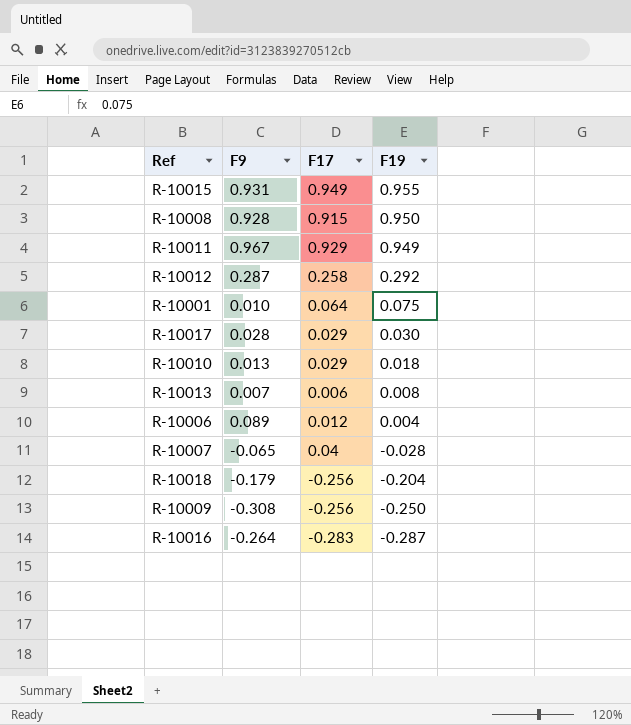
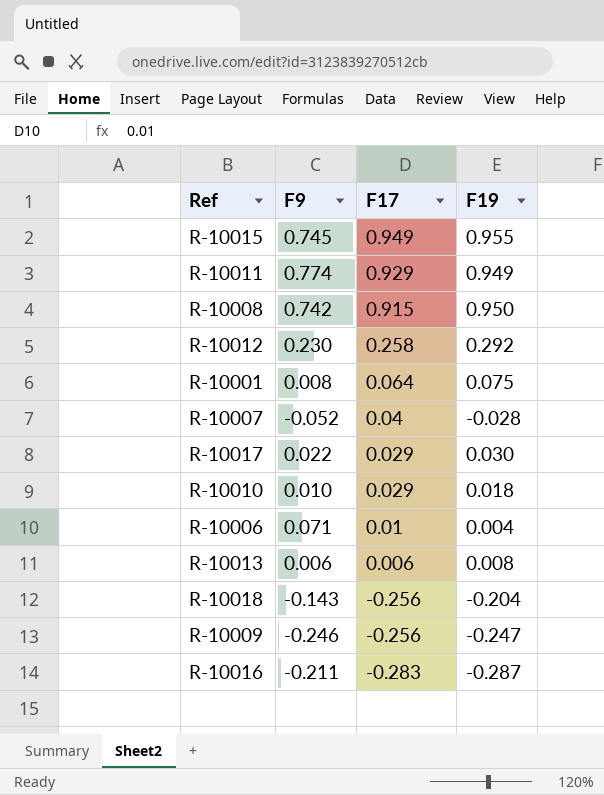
row order: F19 descending -> F17 descending
R-10015 | F9: 0.931 -> 0.745
R-10011 | F9: 0.967 -> 0.774
R-10008 | F9: 0.928 -> 0.742
R-10012 | F9: 0.287 -> 0.230
R-10001 | F9: 0.010 -> 0.008
R-10007 | F9: -0.065 -> -0.052
R-10017 | F9: 0.028 -> 0.022
R-10010 | F9: 0.013 -> 0.010
R-10006 | F9: 0.089 -> 0.071
R-10006 | F17: 0.012 -> 0.01
R-10013 | F9: 0.007 -> 0.006
R-10018 | F9: -0.179 -> -0.143
R-10009 | F9: -0.308 -> -0.246
R-10009 | F19: -0.250 -> -0.247
R-10016 | F9: -0.264 -> -0.211

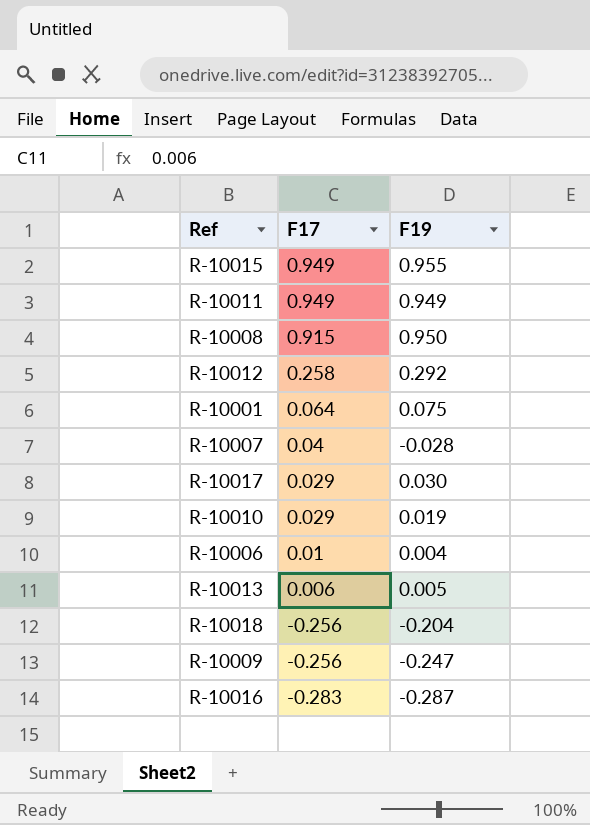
column F9 | position: 2 -> none
R-10011 | F17: 0.929 -> 0.949
R-10010 | F19: 0.018 -> 0.019
R-10013 | F19: 0.008 -> 0.005

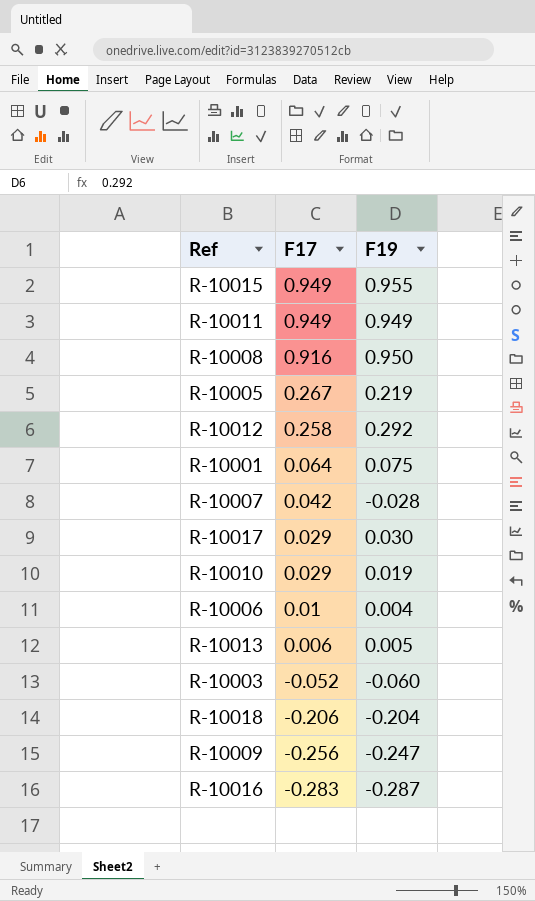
R-10008 | F17: 0.915 -> 0.916
row R-10005: none -> 0.267 | 0.219
R-10007 | F17: 0.04 -> 0.042
row R-10003: none -> -0.052 | -0.060
R-10018 | F17: -0.256 -> -0.206

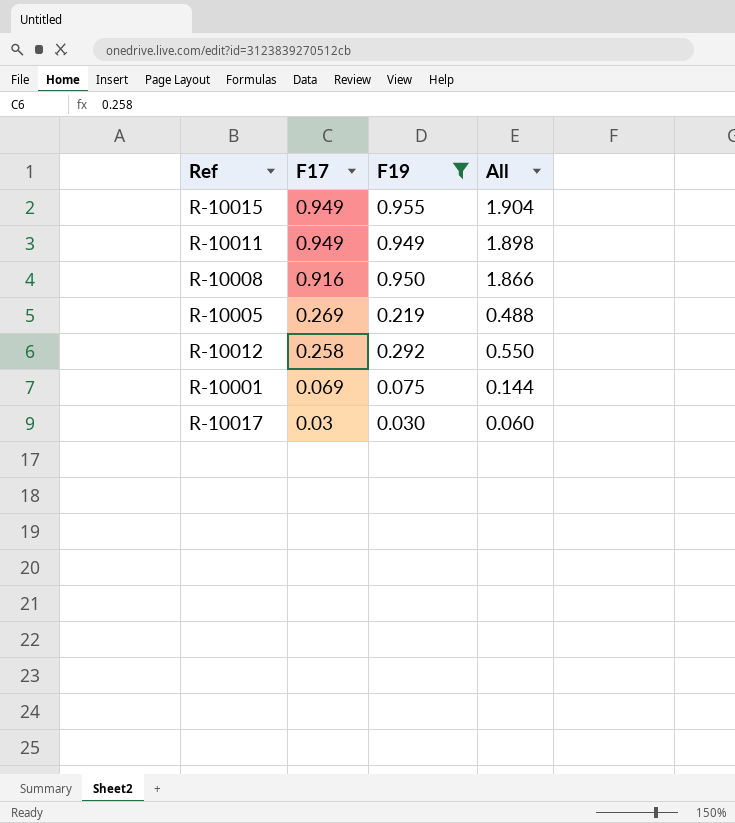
filter: none -> F19 >= 0.030
column All | formula: none -> [F17] + [F19]
R-10005 | F17: 0.267 -> 0.269
R-10001 | F17: 0.064 -> 0.069
R-10017 | F17: 0.029 -> 0.03

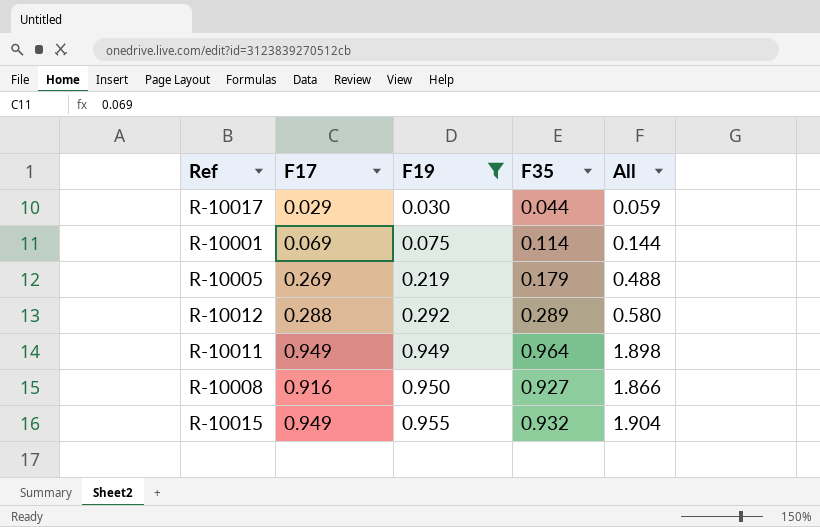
row order: F17 descending -> F19 ascending
column F35 | position: none -> 4
R-10017 | F17: 0.03 -> 0.029
R-10017 | All: 0.060 -> 0.059
R-10012 | F17: 0.258 -> 0.288
R-10012 | All: 0.550 -> 0.580

